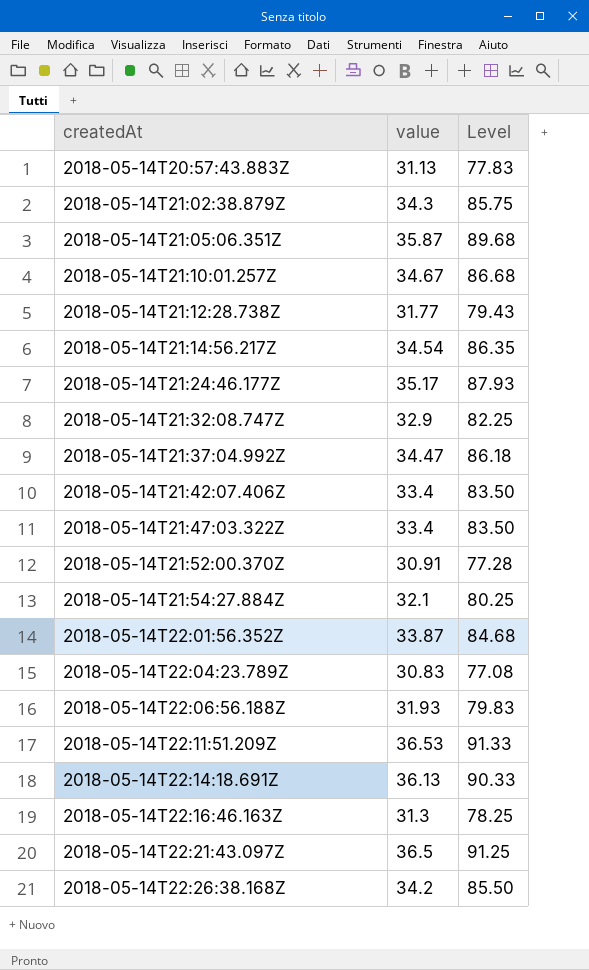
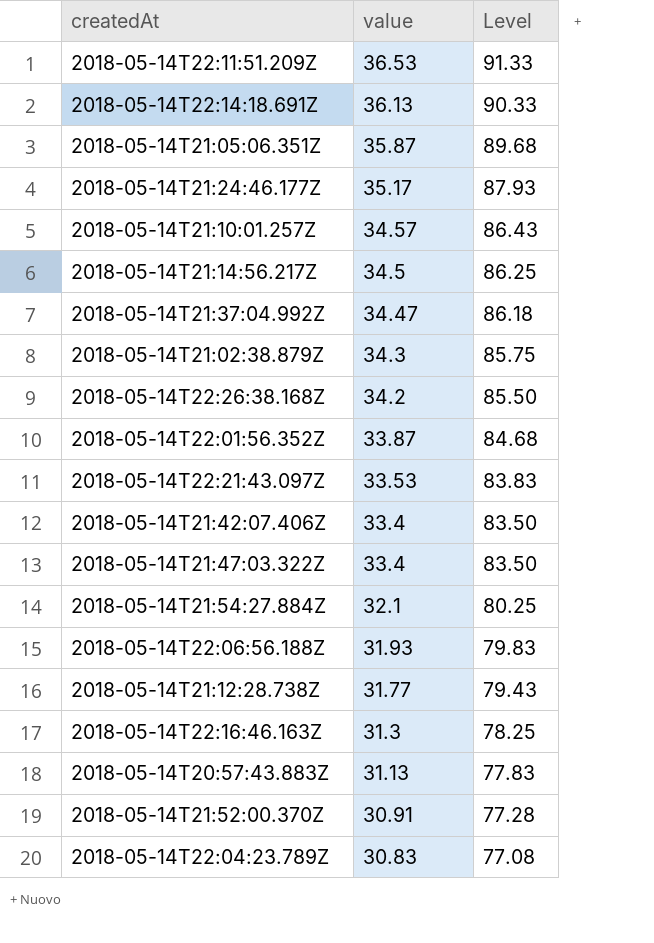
row order: createdAt ascending -> value descending
row 2018-05-14T21:32:08.747Z: 32.9 | 82.25 -> none
2018-05-14T21:10:01.257Z | value: 34.67 -> 34.57
2018-05-14T21:10:01.257Z | Level: 86.68 -> 86.43
2018-05-14T21:14:56.217Z | value: 34.54 -> 34.5
2018-05-14T21:14:56.217Z | Level: 86.35 -> 86.25
2018-05-14T22:21:43.097Z | value: 36.5 -> 33.53
2018-05-14T22:21:43.097Z | Level: 91.25 -> 83.83

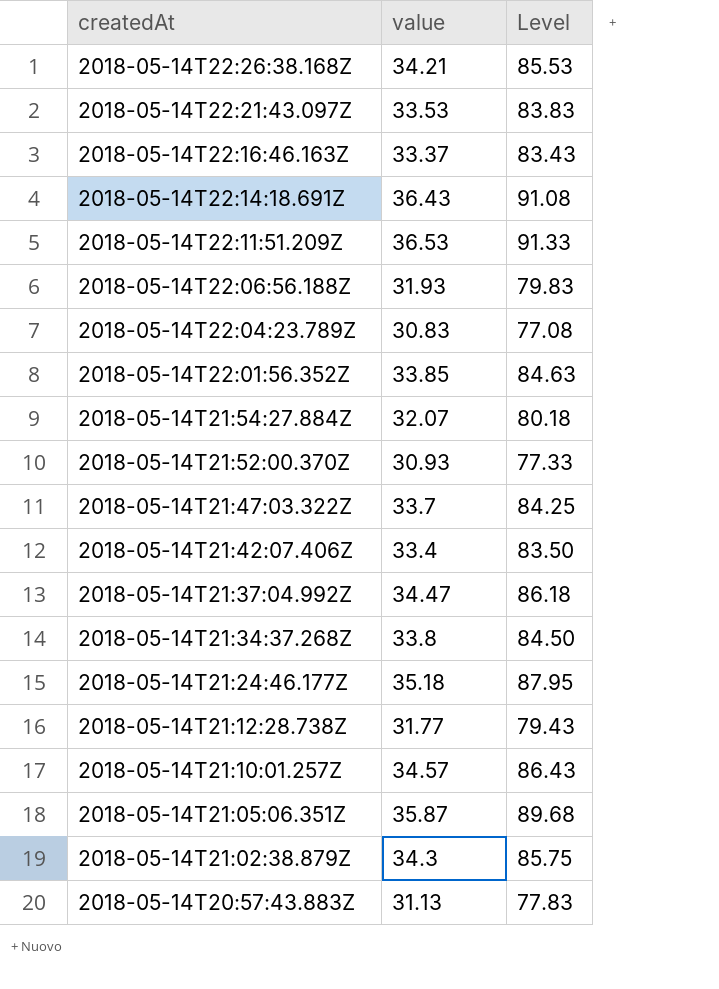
row order: value descending -> createdAt descending
row 2018-05-14T21:14:56.217Z: 34.5 | 86.25 -> none
2018-05-14T22:26:38.168Z | value: 34.2 -> 34.21
2018-05-14T22:26:38.168Z | Level: 85.50 -> 85.53
2018-05-14T22:16:46.163Z | value: 31.3 -> 33.37
2018-05-14T22:16:46.163Z | Level: 78.25 -> 83.43
2018-05-14T22:14:18.691Z | value: 36.13 -> 36.43
2018-05-14T22:14:18.691Z | Level: 90.33 -> 91.08
2018-05-14T22:01:56.352Z | value: 33.87 -> 33.85
2018-05-14T22:01:56.352Z | Level: 84.68 -> 84.63
2018-05-14T21:54:27.884Z | value: 32.1 -> 32.07
2018-05-14T21:54:27.884Z | Level: 80.25 -> 80.18
2018-05-14T21:52:00.370Z | value: 30.91 -> 30.93
2018-05-14T21:52:00.370Z | Level: 77.28 -> 77.33
2018-05-14T21:47:03.322Z | value: 33.4 -> 33.7
2018-05-14T21:47:03.322Z | Level: 83.50 -> 84.25
row 2018-05-14T21:34:37.268Z: none -> 33.8 | 84.50
2018-05-14T21:24:46.177Z | value: 35.17 -> 35.18
2018-05-14T21:24:46.177Z | Level: 87.93 -> 87.95

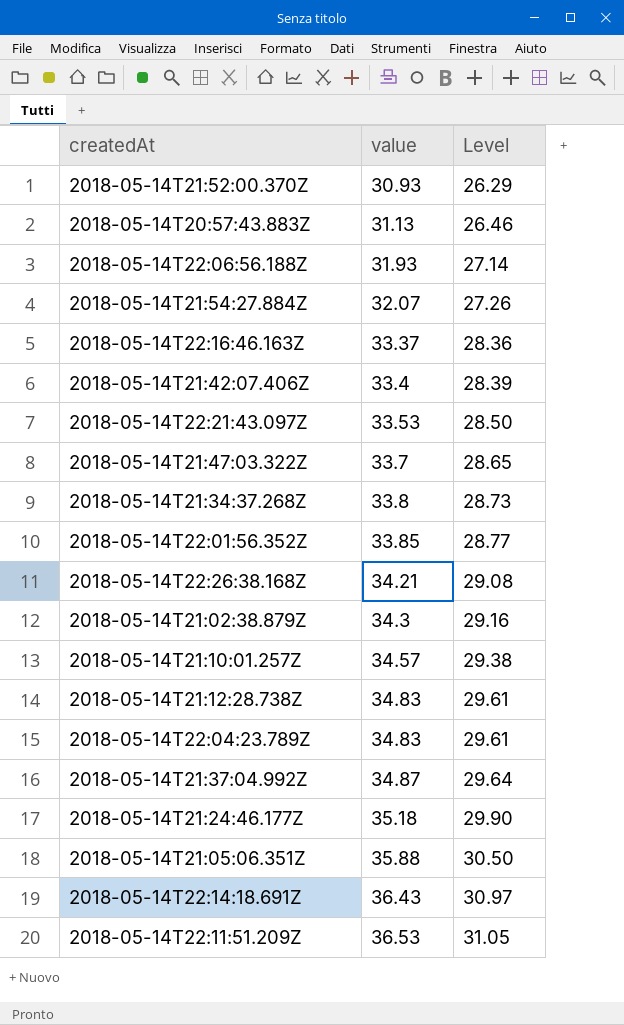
row order: createdAt descending -> value ascending
column Level | formula: [value] * 2.5 -> [value] * 0.85
2018-05-14T21:12:28.738Z | value: 31.77 -> 34.83
2018-05-14T22:04:23.789Z | value: 30.83 -> 34.83
2018-05-14T21:37:04.992Z | value: 34.47 -> 34.87
2018-05-14T21:05:06.351Z | value: 35.87 -> 35.88

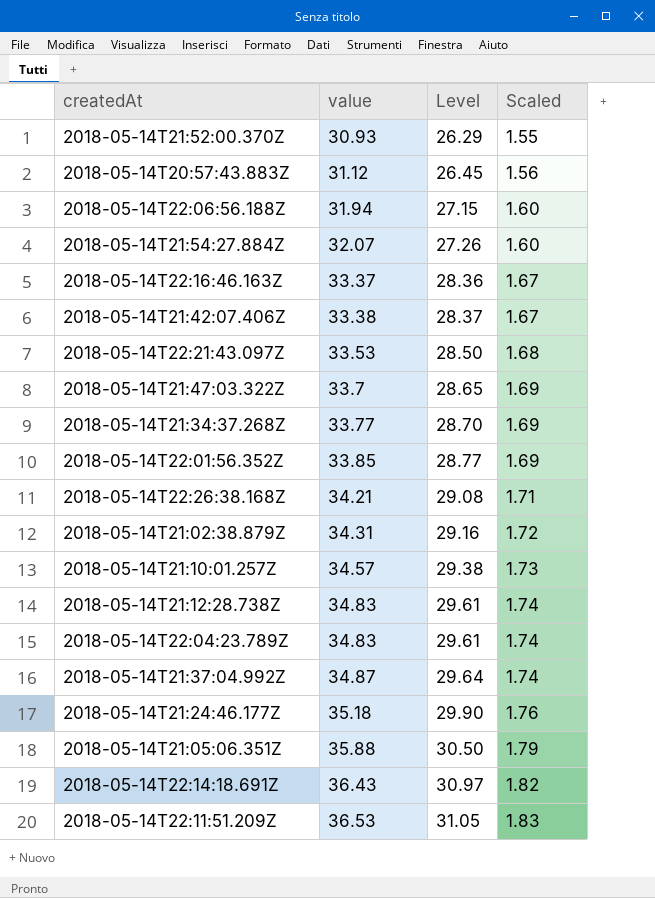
column Scaled | formula: none -> [value] * 0.05
2018-05-14T20:57:43.883Z | value: 31.13 -> 31.12
2018-05-14T20:57:43.883Z | Level: 26.46 -> 26.45
2018-05-14T22:06:56.188Z | value: 31.93 -> 31.94
2018-05-14T22:06:56.188Z | Level: 27.14 -> 27.15
2018-05-14T21:42:07.406Z | value: 33.4 -> 33.38
2018-05-14T21:42:07.406Z | Level: 28.39 -> 28.37
2018-05-14T21:34:37.268Z | value: 33.8 -> 33.77
2018-05-14T21:34:37.268Z | Level: 28.73 -> 28.70
2018-05-14T21:02:38.879Z | value: 34.3 -> 34.31

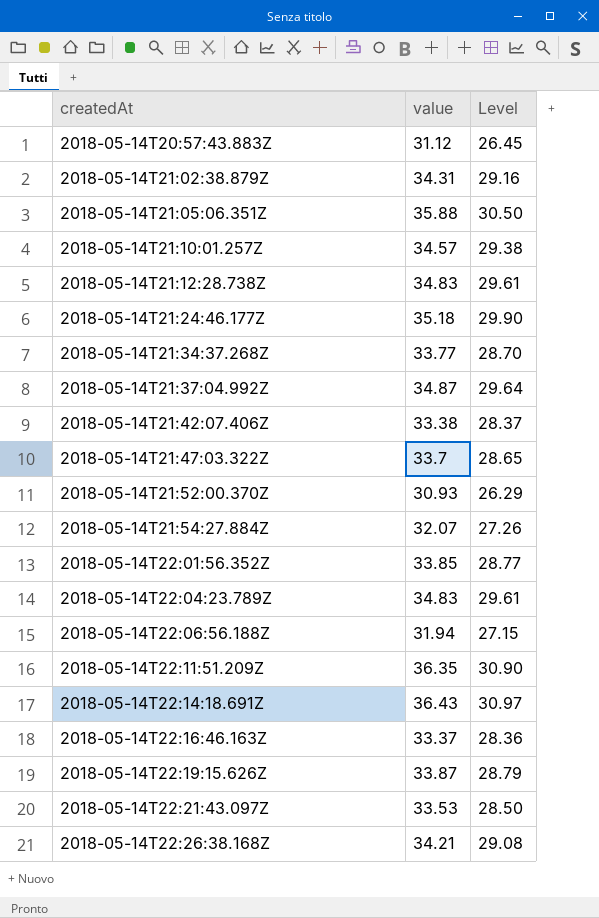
row order: value ascending -> createdAt ascending
column Scaled | formula: [value] * 0.05 -> none
2018-05-14T22:11:51.209Z | value: 36.53 -> 36.35
2018-05-14T22:11:51.209Z | Level: 31.05 -> 30.90
row 2018-05-14T22:19:15.626Z: none -> 33.87 | 28.79

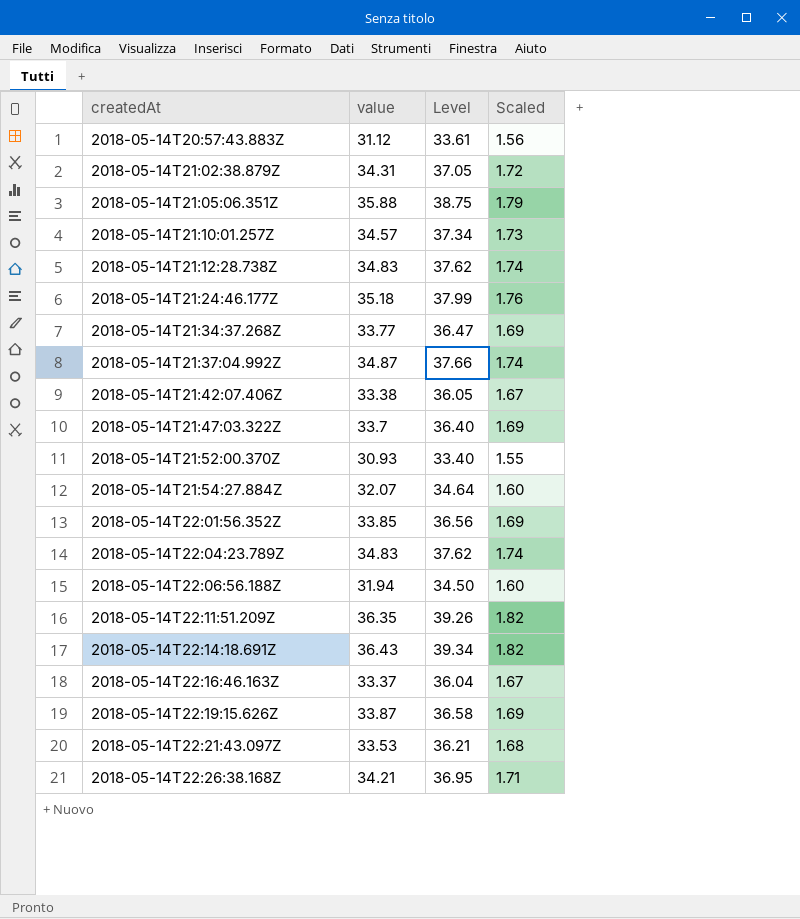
column Level | formula: [value] * 0.85 -> [value] * 1.08
column Scaled | formula: none -> [value] * 0.05

